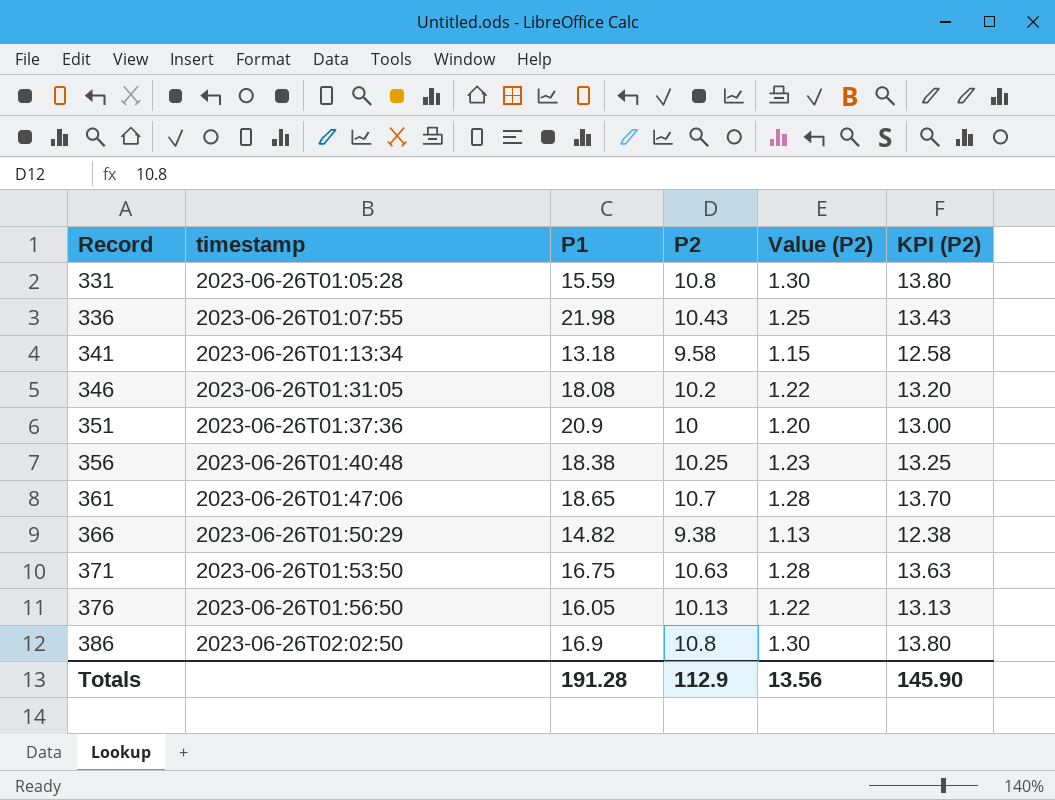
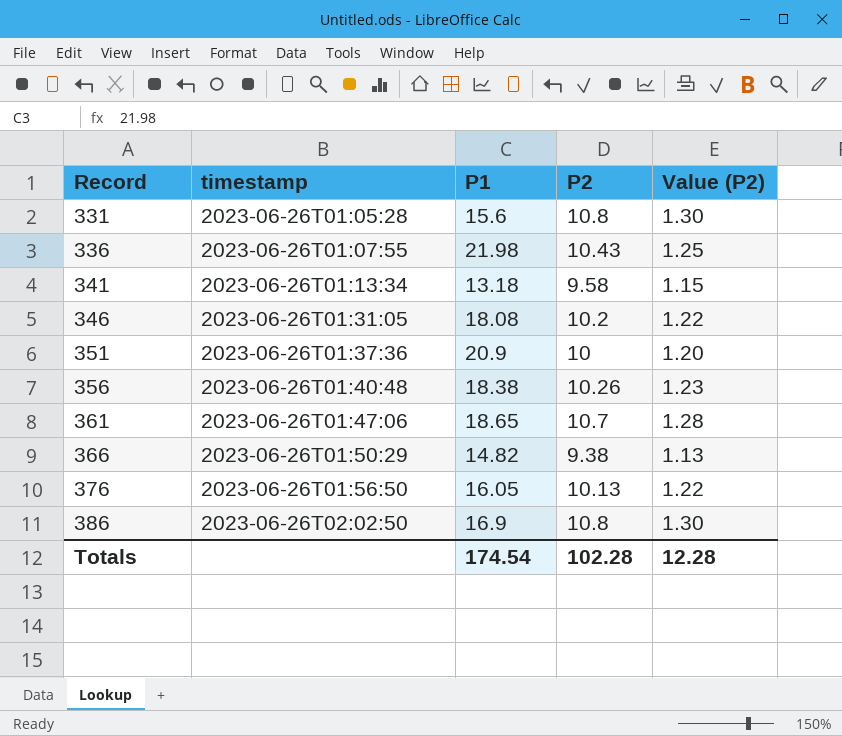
column KPI (P2) | formula: [P2] + 3 -> none
row 371: 2023-06-26T01:53:50 | 16.75 | 10.63 | 1.28 | 13.63 -> none
331 | P1: 15.59 -> 15.6
356 | P2: 10.25 -> 10.26
Totals | P1: 191.28 -> 174.54
Totals | P2: 112.9 -> 102.28
Totals | Value (P2): 13.56 -> 12.28

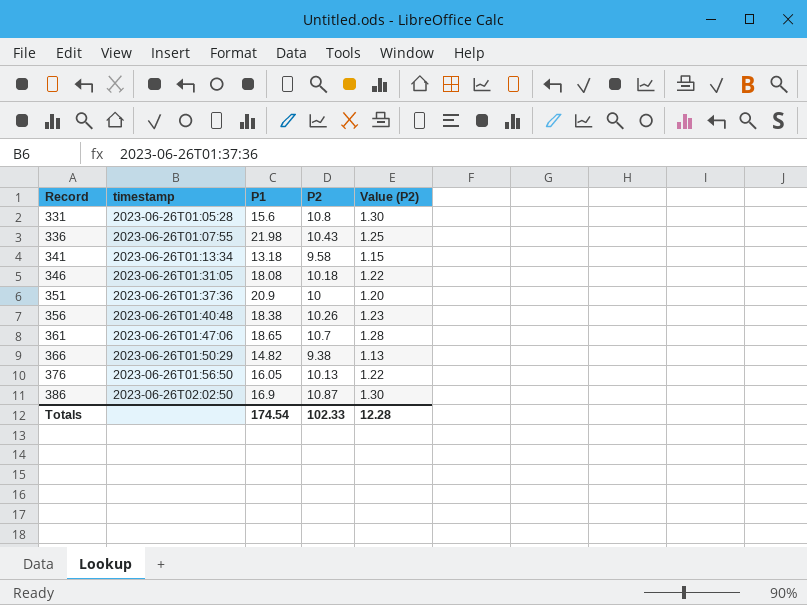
346 | P2: 10.2 -> 10.18
386 | P2: 10.8 -> 10.87
Totals | P2: 102.28 -> 102.33

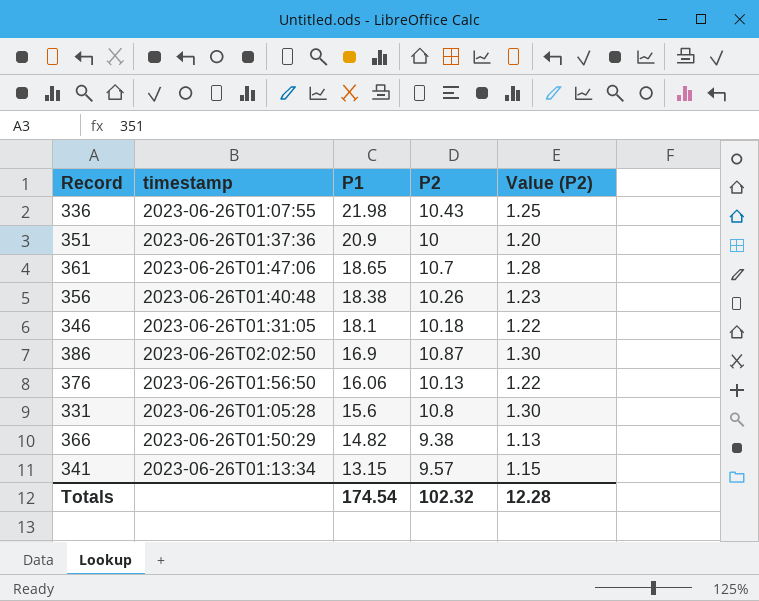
row order: Record ascending -> P1 descending
346 | P1: 18.08 -> 18.1
376 | P1: 16.05 -> 16.06
341 | P1: 13.18 -> 13.15
341 | P2: 9.58 -> 9.57
Totals | P2: 102.33 -> 102.32

